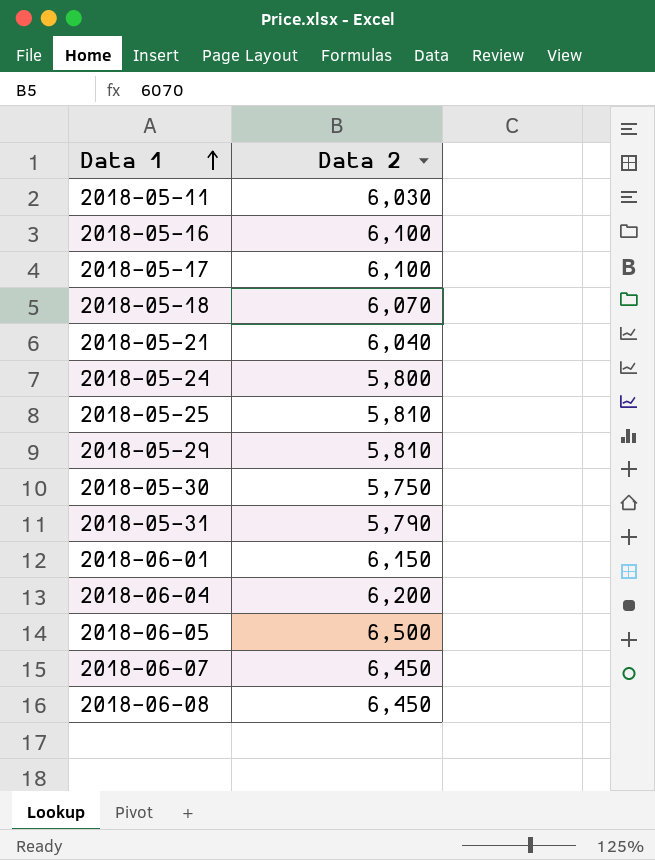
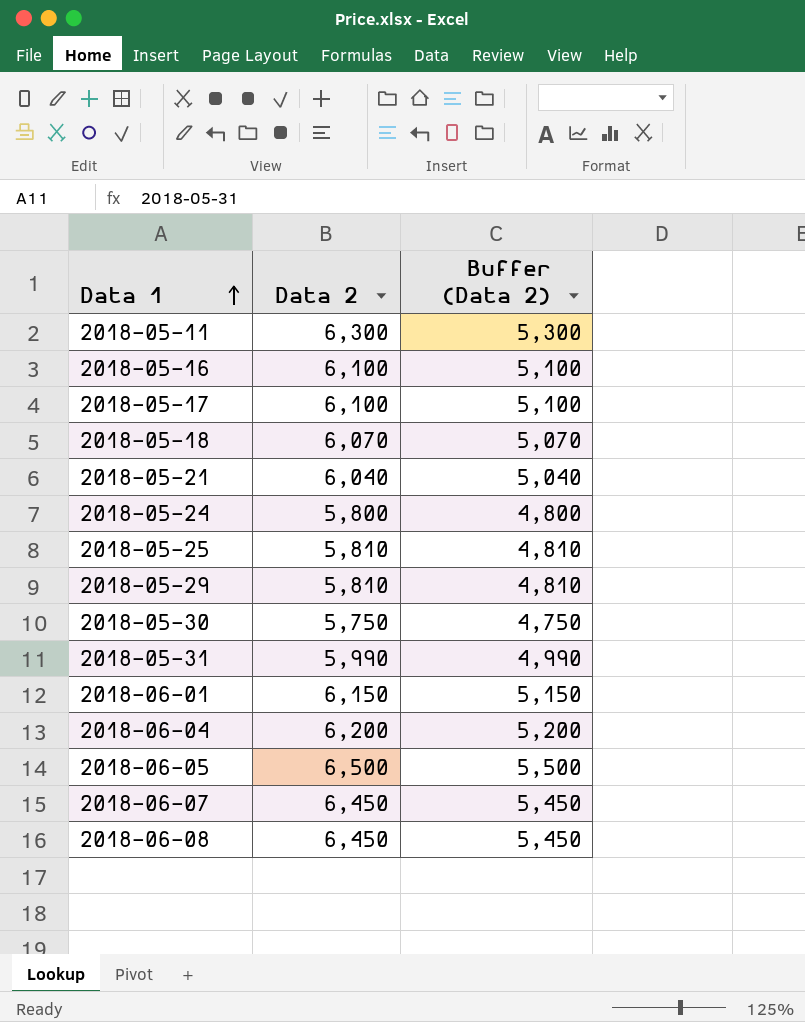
column Buffer (Data 2) | formula: none -> [Data 2] - 1000
2018-05-11 | Data 2: 6,030 -> 6,300
2018-05-31 | Data 2: 5,790 -> 5,990

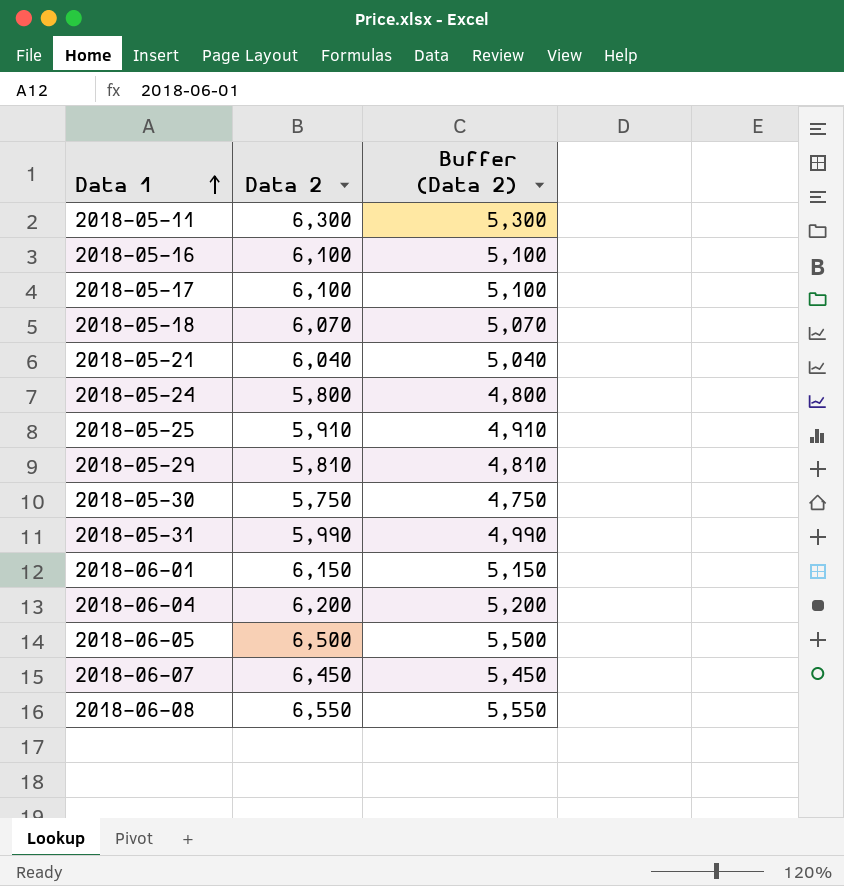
2018-05-25 | Data 2: 5,810 -> 5,910
2018-05-25 | Buffer (Data 2): 4,810 -> 4,910
2018-06-08 | Data 2: 6,450 -> 6,550
2018-06-08 | Buffer (Data 2): 5,450 -> 5,550

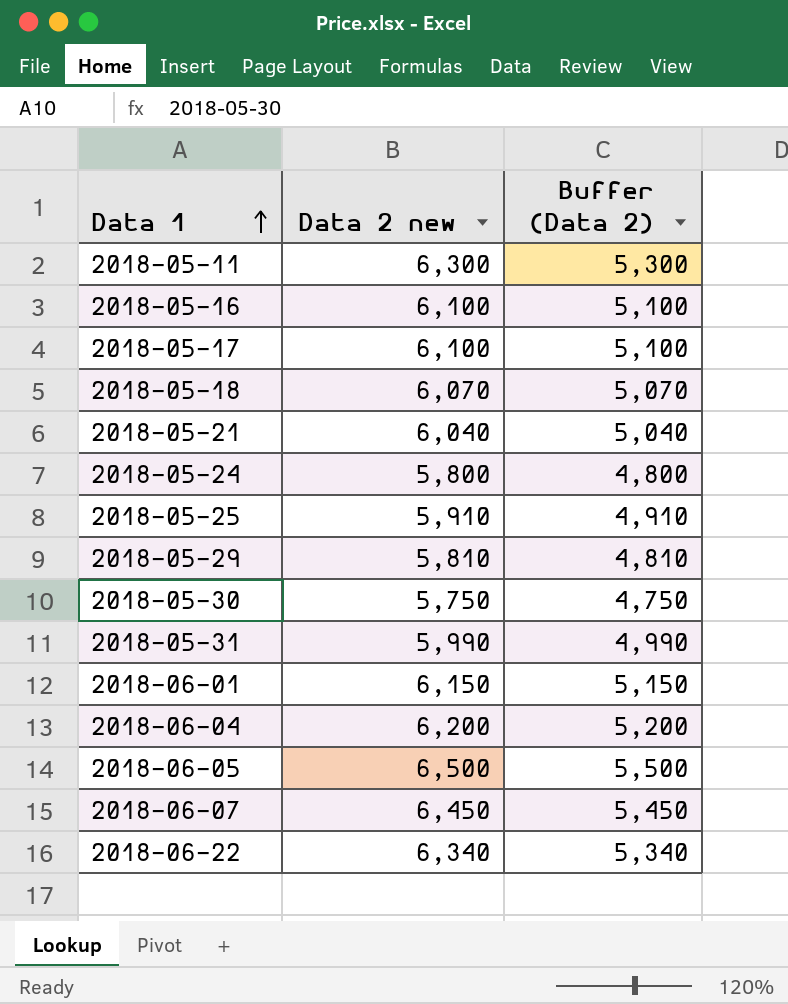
column name: Data 2 -> Data 2 new
row 2018-06-08: 6,550 | 5,550 -> none
row 2018-06-22: none -> 6,340 | 5,340

